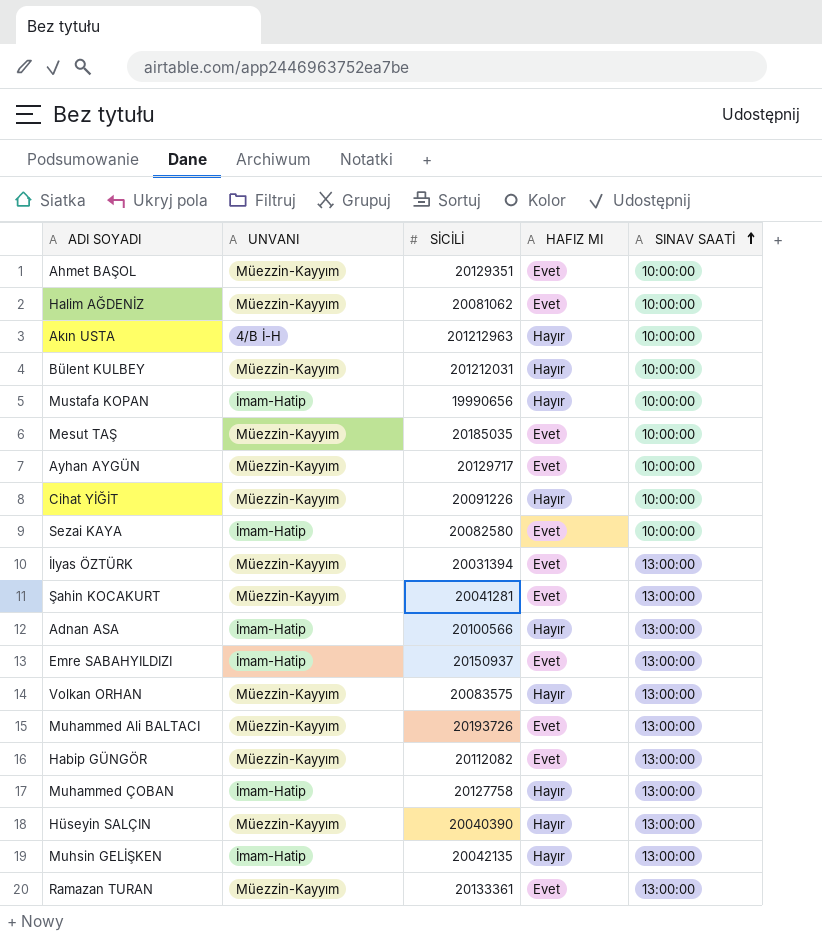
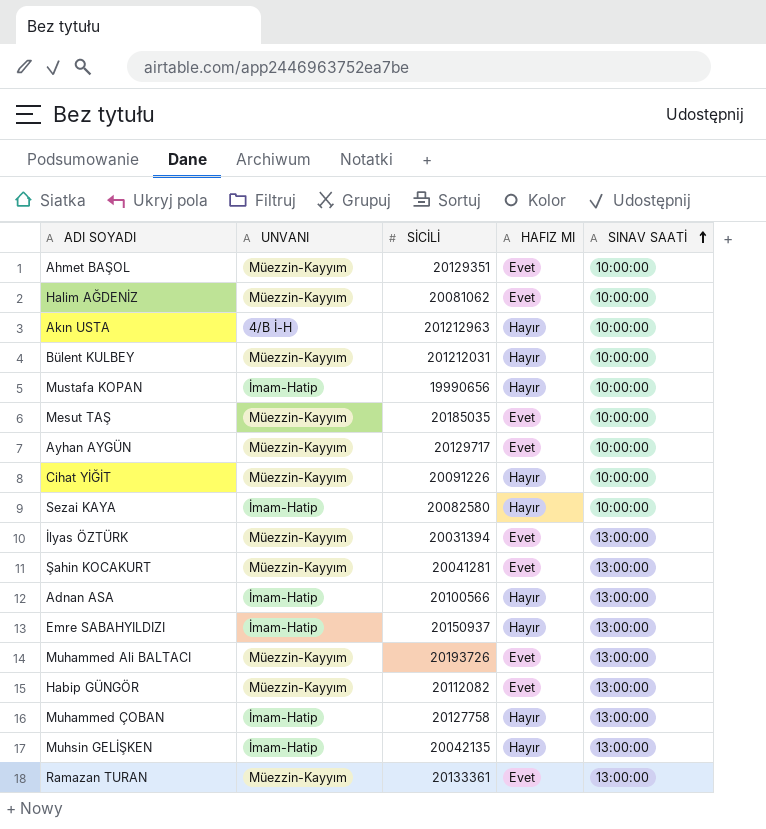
row Volkan ORHAN: Müezzin-Kayyım | 20083575 | Hayır | 13:00:00 -> none
row Hüseyin SALÇIN: Müezzin-Kayyım | 20040390 | Hayır | 13:00:00 -> none
Sezai KAYA | HAFIZ MI: Evet -> Hayır
Emre SABAHYILDIZI | HAFIZ MI: Evet -> Hayır

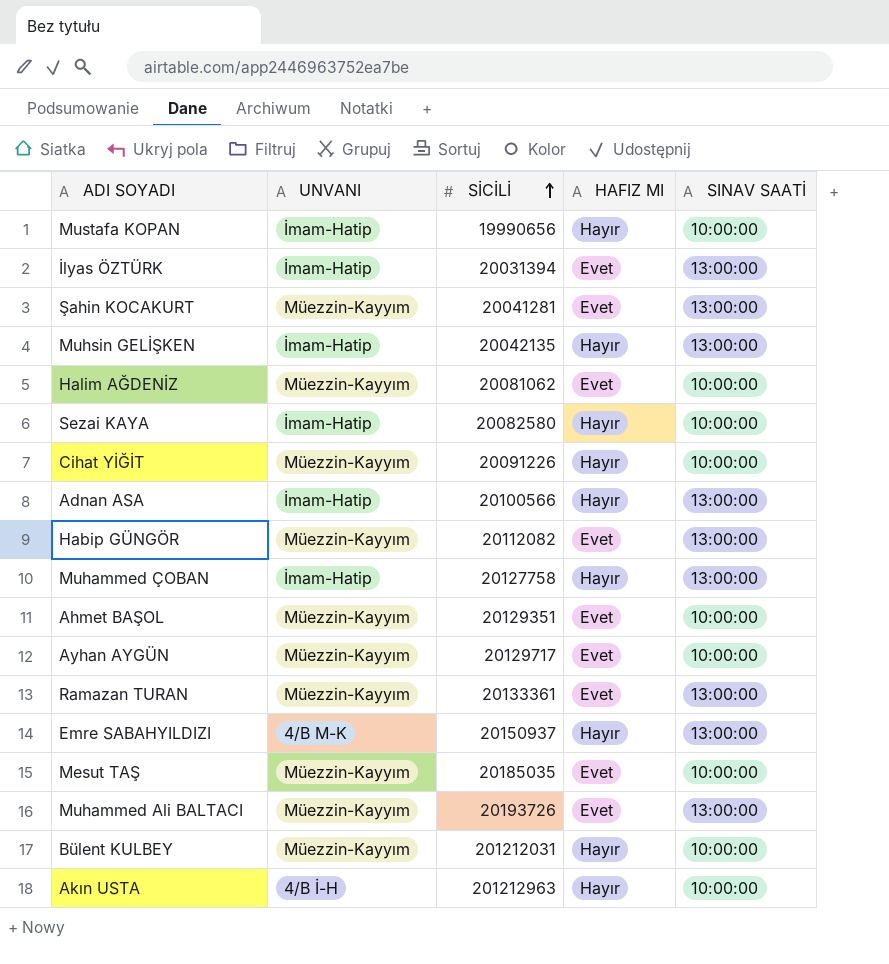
row order: SINAV SAATİ ascending -> SİCİLİ ascending
İlyas ÖZTÜRK | UNVANI: Müezzin-Kayyım -> İmam-Hatip
Emre SABAHYILDIZI | UNVANI: İmam-Hatip -> 4/B M-K

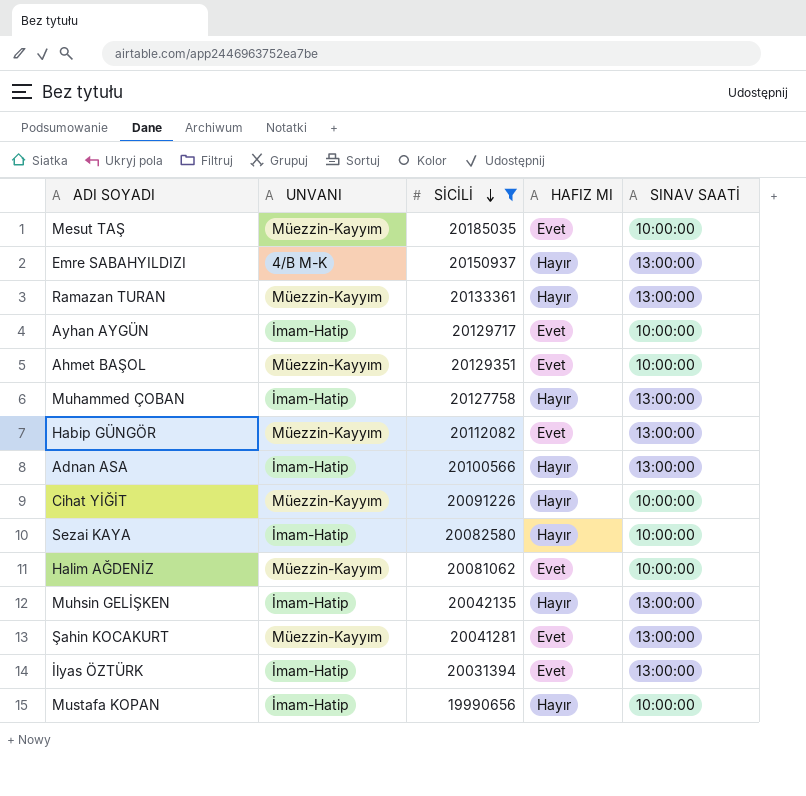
filter: none -> SİCİLİ <= 20185035
row order: SİCİLİ ascending -> SİCİLİ descending
Ramazan TURAN | HAFIZ MI: Evet -> Hayır
Ayhan AYGÜN | UNVANI: Müezzin-Kayyım -> İmam-Hatip

